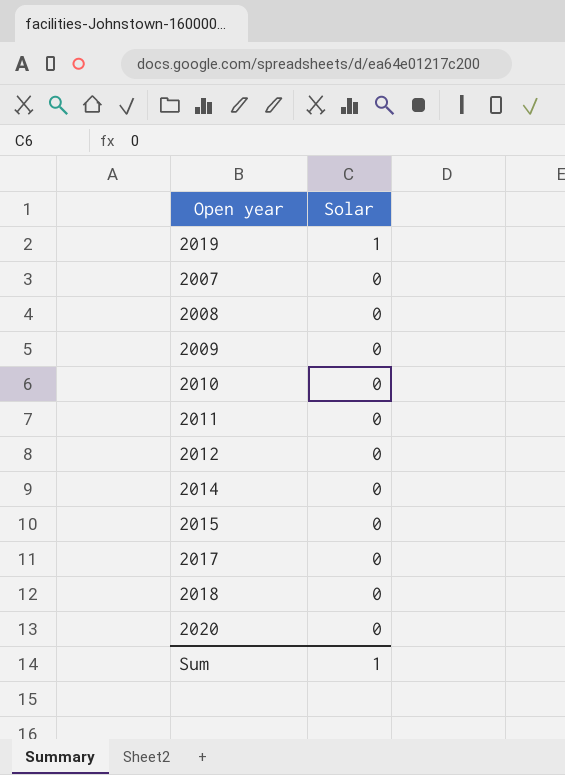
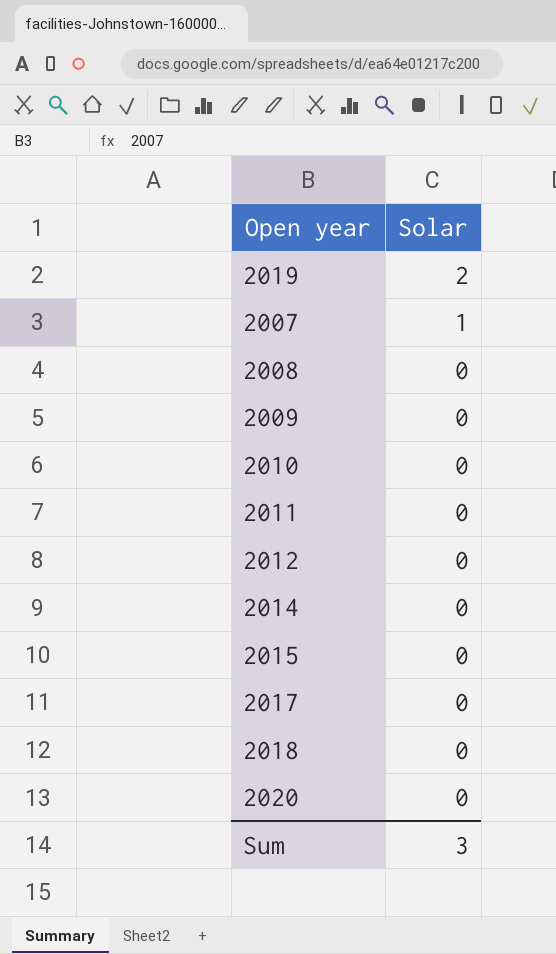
2019 | Solar: 1 -> 2
2007 | Solar: 0 -> 1
Sum | Solar: 1 -> 3

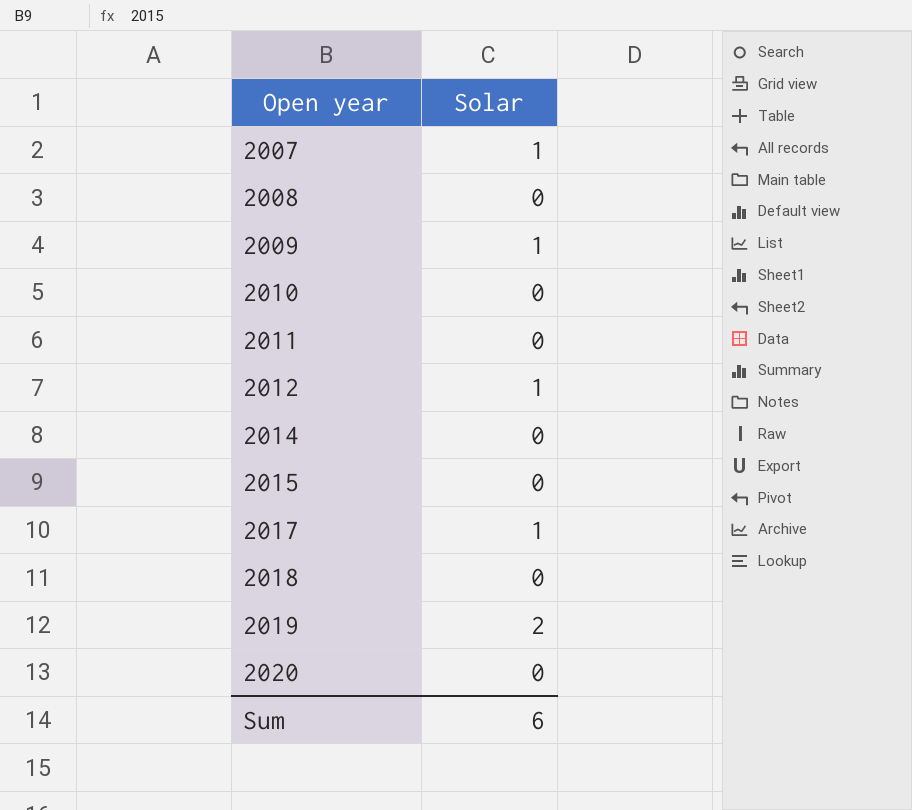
row order: Solar descending -> Open year ascending
2009 | Solar: 0 -> 1
2012 | Solar: 0 -> 1
2017 | Solar: 0 -> 1
Sum | Solar: 3 -> 6

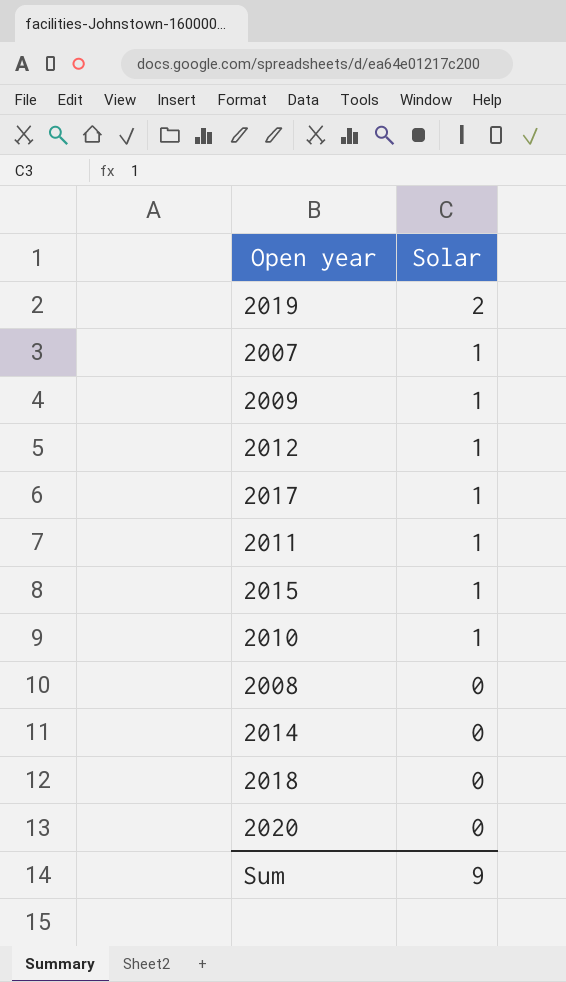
row order: Open year ascending -> Solar descending
2011 | Solar: 0 -> 1
2015 | Solar: 0 -> 1
2010 | Solar: 0 -> 1
Sum | Solar: 6 -> 9

